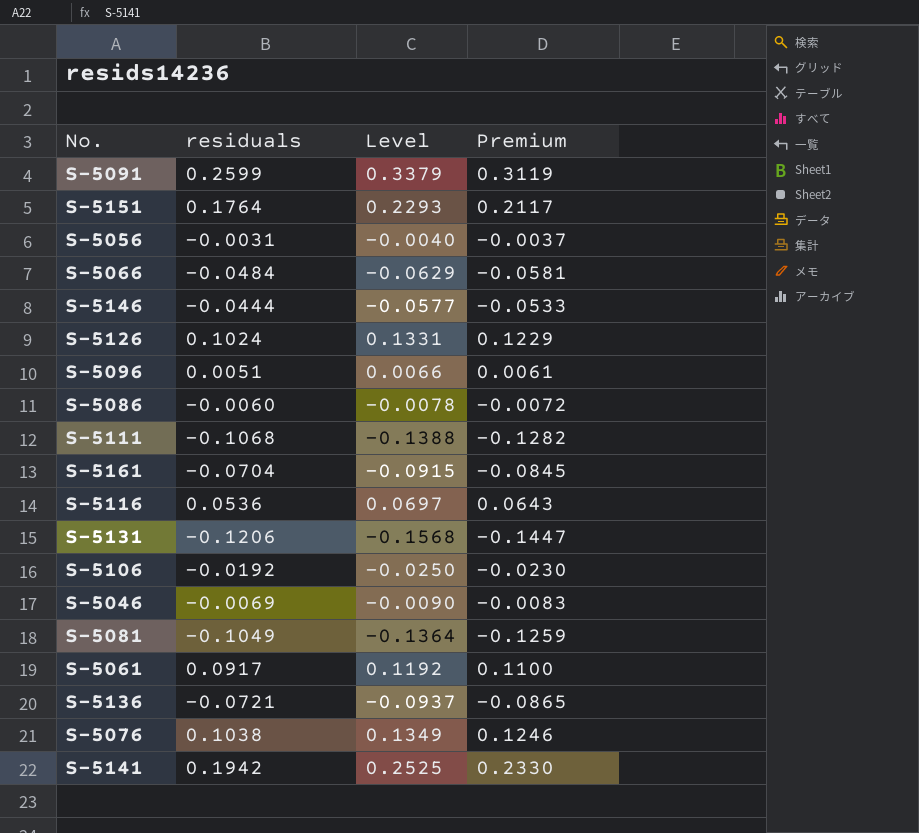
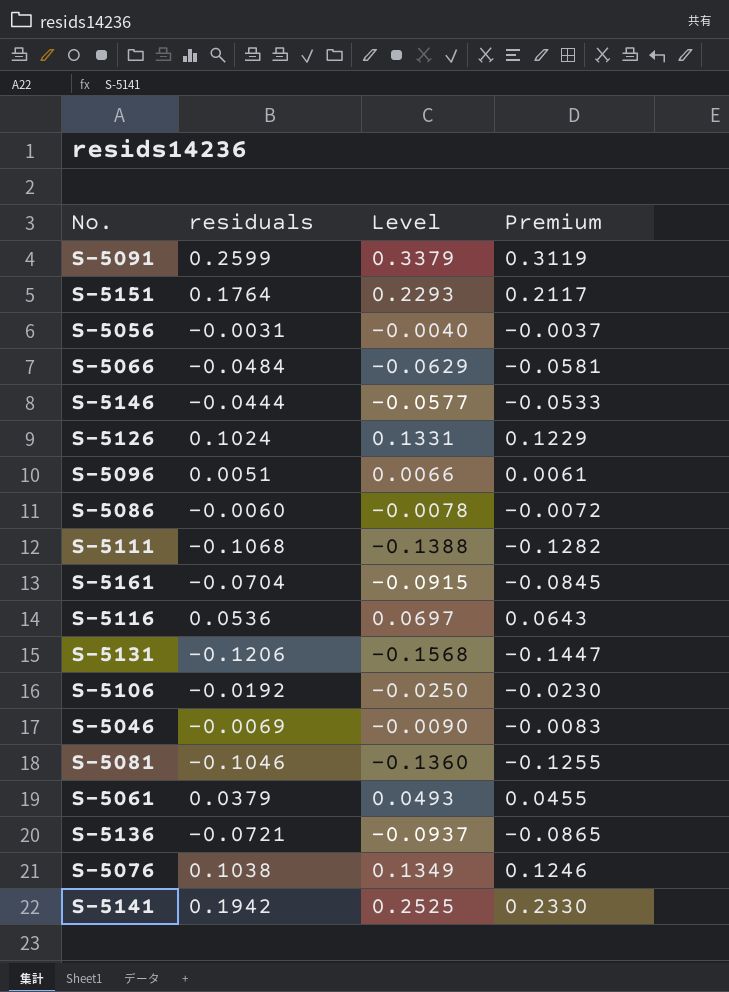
S-5081 | residuals: -0.1049 -> -0.1046
S-5081 | Level: -0.1364 -> -0.1360
S-5081 | Premium: -0.1259 -> -0.1255
S-5061 | residuals: 0.0917 -> 0.0379
S-5061 | Level: 0.1192 -> 0.0493
S-5061 | Premium: 0.1100 -> 0.0455

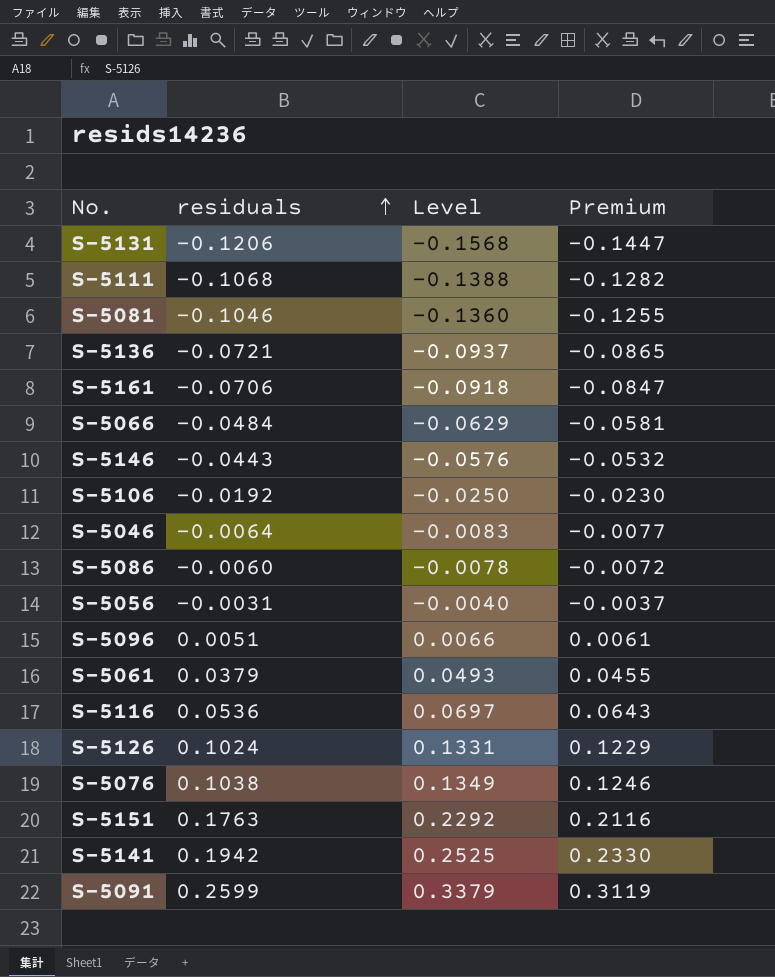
row order: none -> residuals ascending
S-5161 | residuals: -0.0704 -> -0.0706
S-5161 | Level: -0.0915 -> -0.0918
S-5161 | Premium: -0.0845 -> -0.0847
S-5146 | residuals: -0.0444 -> -0.0443
S-5146 | Level: -0.0577 -> -0.0576
S-5146 | Premium: -0.0533 -> -0.0532
S-5046 | residuals: -0.0069 -> -0.0064
S-5046 | Level: -0.0090 -> -0.0083
S-5046 | Premium: -0.0083 -> -0.0077
S-5151 | residuals: 0.1764 -> 0.1763
S-5151 | Level: 0.2293 -> 0.2292
S-5151 | Premium: 0.2117 -> 0.2116

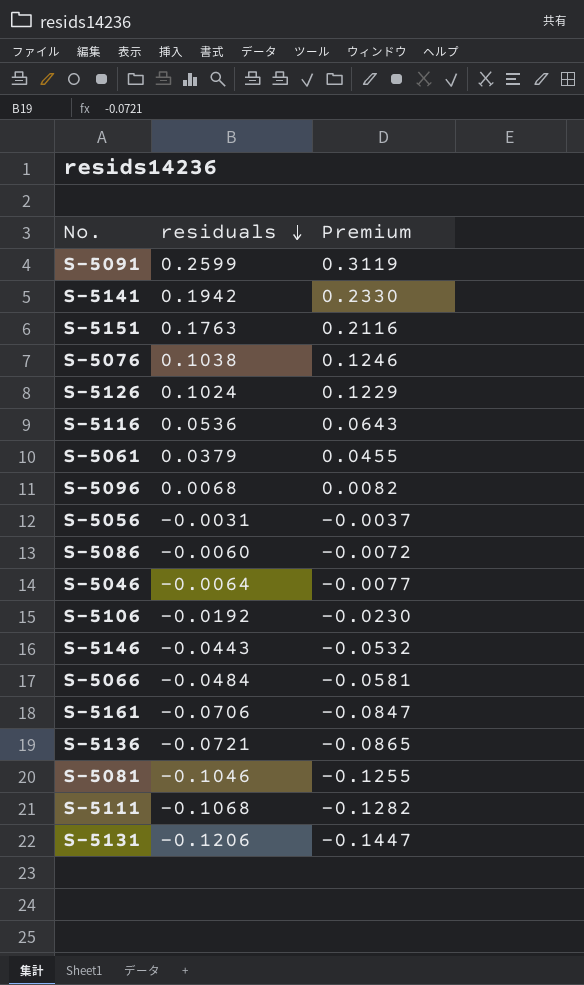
row order: residuals ascending -> residuals descending
column Level | formula: [residuals] * 1.3 -> none
S-5096 | residuals: 0.0051 -> 0.0068
S-5096 | Premium: 0.0061 -> 0.0082

